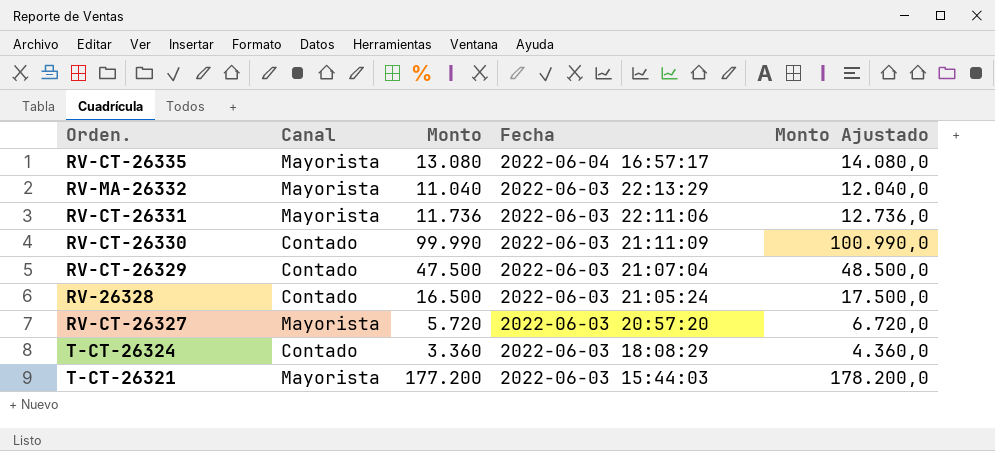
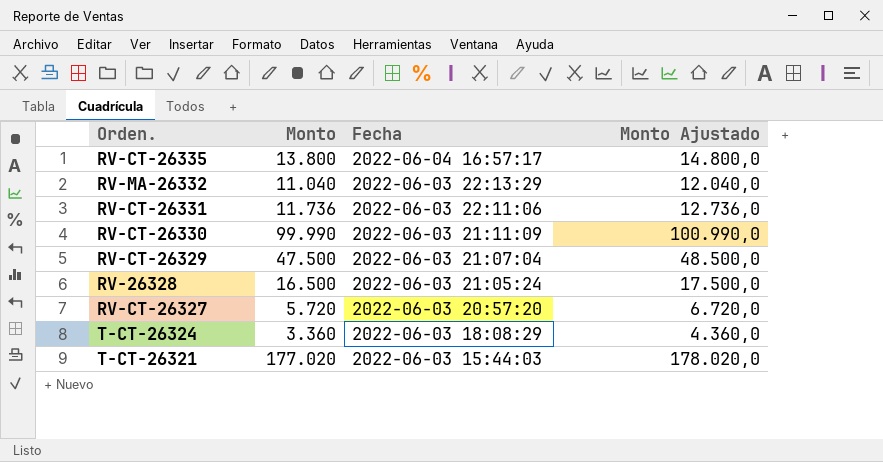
column Canal | position: 2 -> none
RV-CT-26335 | Monto: 13.080 -> 13.800
RV-CT-26335 | Monto Ajustado: 14.080,0 -> 14.800,0
T-CT-26321 | Monto: 177.200 -> 177.020
T-CT-26321 | Monto Ajustado: 178.200,0 -> 178.020,0

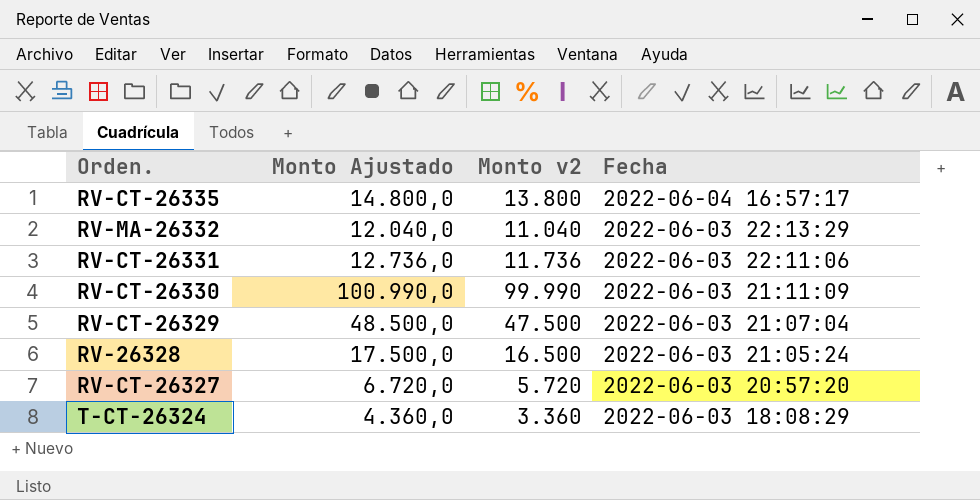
column Monto Ajustado | position: 4 -> 2
column name: Monto -> Monto v2
row T-CT-26321: 177.020 | 2022-06-03 15:44:03 | 178.020,0 -> none

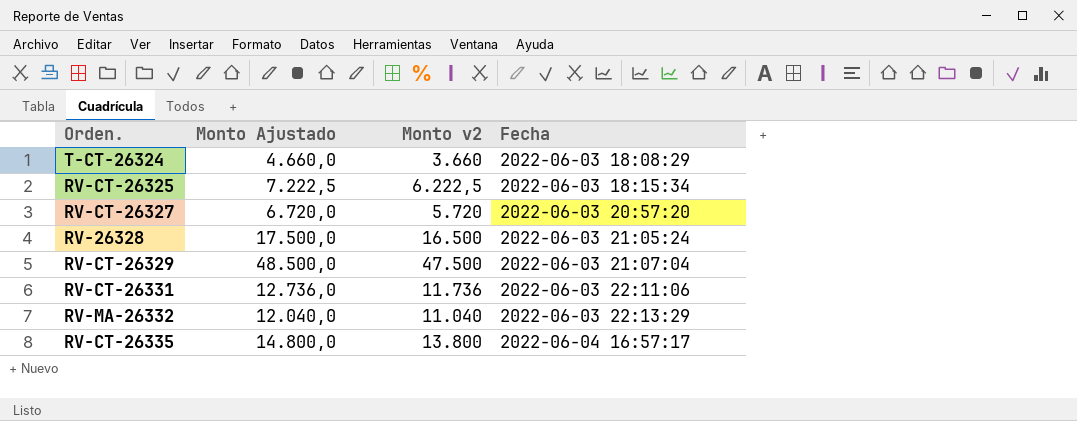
row order: Fecha descending -> Fecha ascending
row RV-CT-26330: 100.990,0 | 99.990 | 2022-06-03 21:11:09 -> none
T-CT-26324 | Monto Ajustado: 4.360,0 -> 4.660,0
T-CT-26324 | Monto v2: 3.360 -> 3.660
row RV-CT-26325: none -> 7.222,5 | 6.222,5 | 2022-06-03 18:15:34

